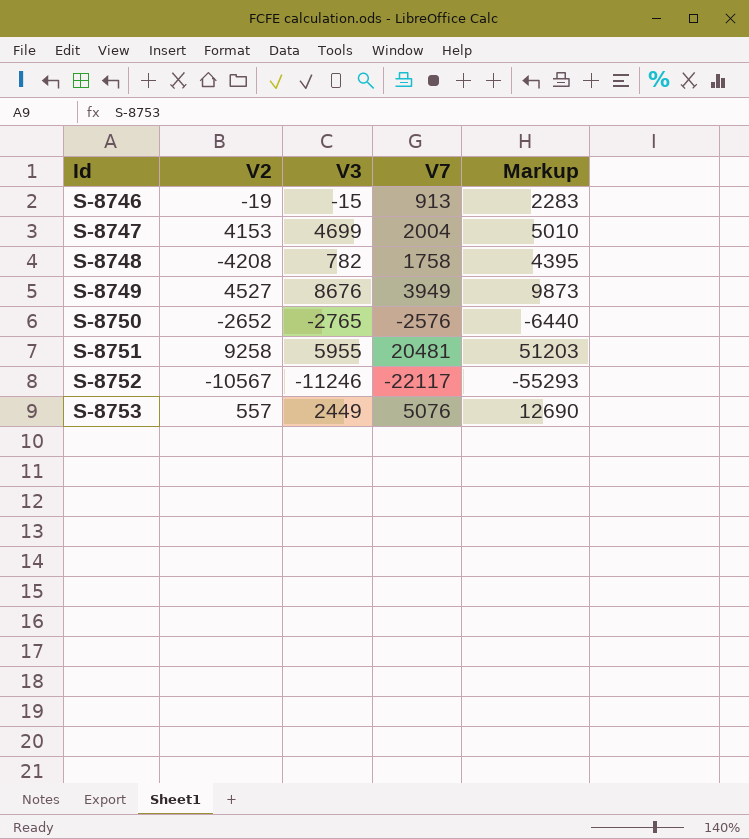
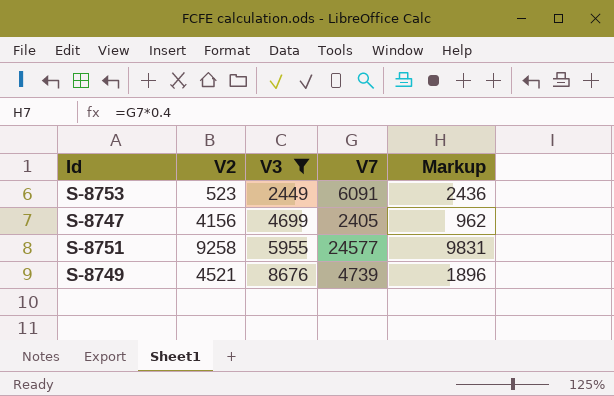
filter: none -> V3 >= 2449
row order: Id ascending -> V3 ascending
column Markup | formula: [V7] * 2.5 -> [V7] * 0.4
S-8753 | V2: 557 -> 523
S-8753 | V7: 5076 -> 6091
S-8747 | V2: 4153 -> 4156
S-8747 | V7: 2004 -> 2405
S-8751 | V7: 20481 -> 24577
S-8749 | V2: 4527 -> 4521
S-8749 | V7: 3949 -> 4739

